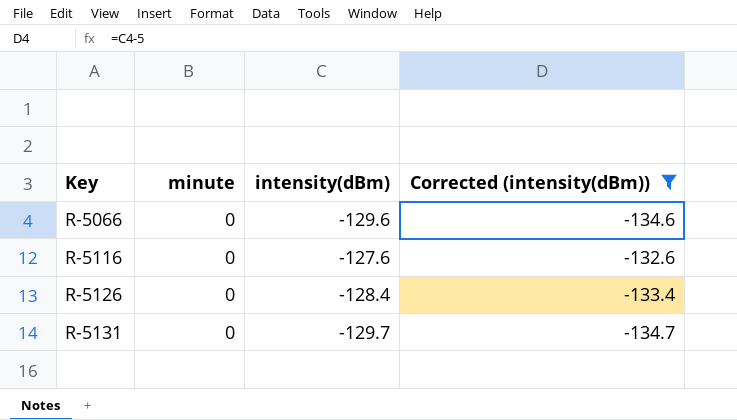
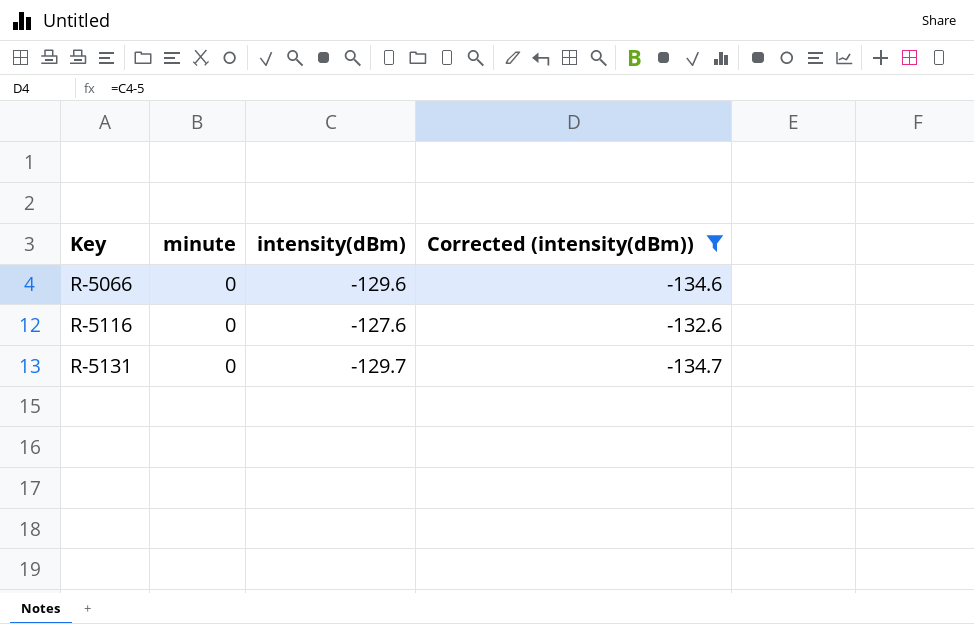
row R-5126: 0 | -128.4 | -133.4 -> none

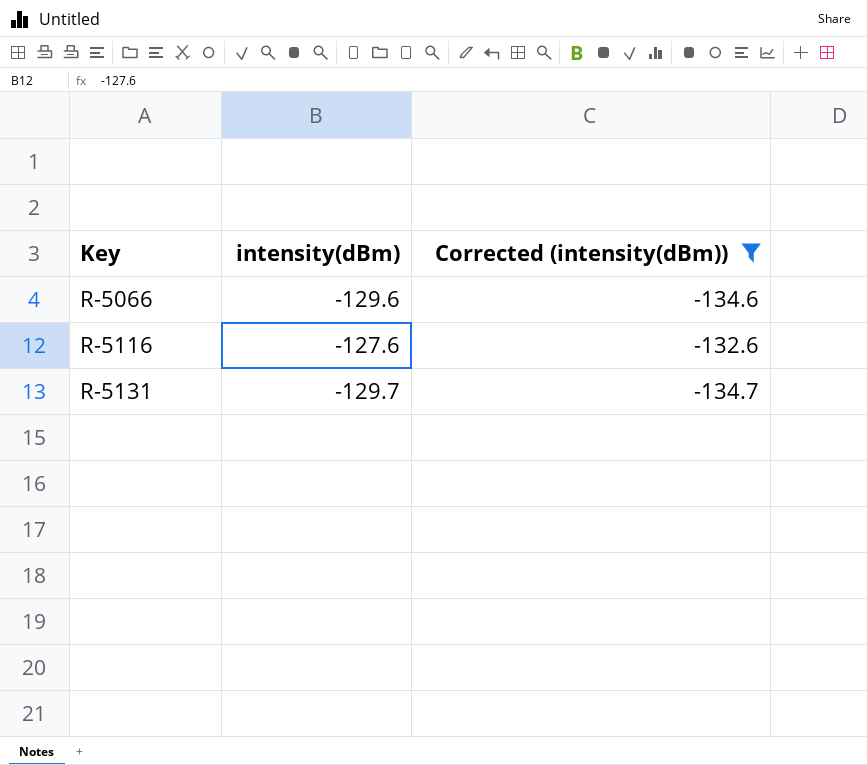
column minute | position: 2 -> none

